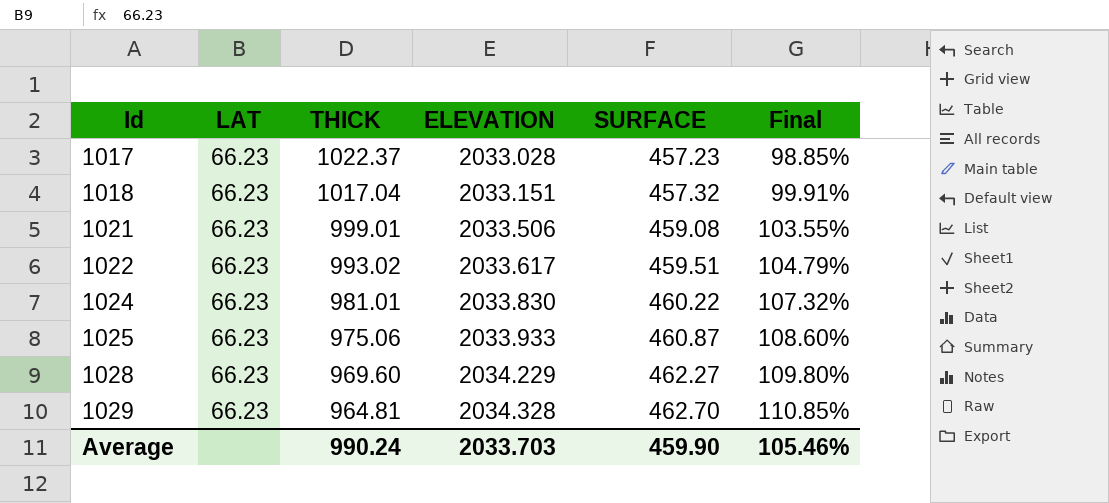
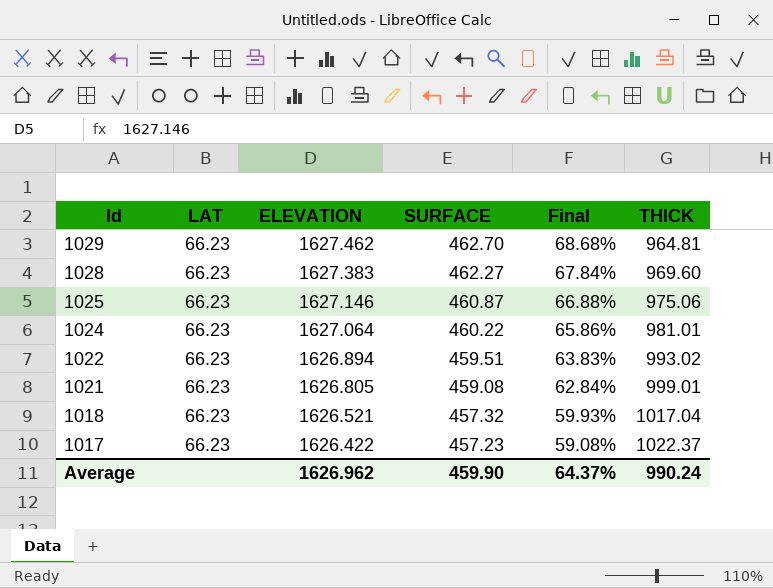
row order: Id ascending -> Id descending
column THICK | position: 3 -> 6
1029 | ELEVATION: 2034.328 -> 1627.462
1029 | Final: 110.85% -> 68.68%
1028 | ELEVATION: 2034.229 -> 1627.383
1028 | Final: 109.80% -> 67.84%
1025 | ELEVATION: 2033.933 -> 1627.146
1025 | Final: 108.60% -> 66.88%
1024 | ELEVATION: 2033.830 -> 1627.064
1024 | Final: 107.32% -> 65.86%
1022 | ELEVATION: 2033.617 -> 1626.894
1022 | Final: 104.79% -> 63.83%
1021 | ELEVATION: 2033.506 -> 1626.805
1021 | Final: 103.55% -> 62.84%
1018 | ELEVATION: 2033.151 -> 1626.521
1018 | Final: 99.91% -> 59.93%
1017 | ELEVATION: 2033.028 -> 1626.422
1017 | Final: 98.85% -> 59.08%
Average | ELEVATION: 2033.703 -> 1626.962
Average | Final: 105.46% -> 64.37%

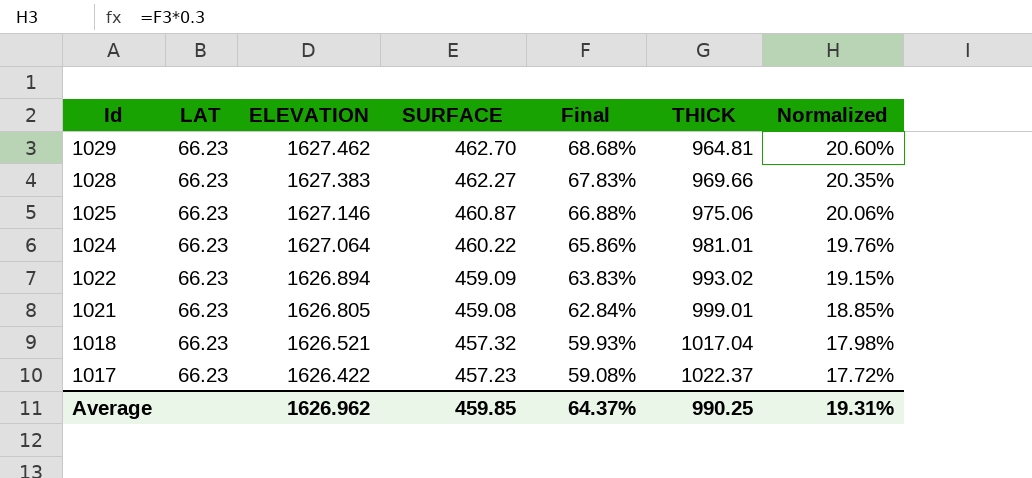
column Normalized | formula: none -> [Final] * 0.3
1028 | Final: 67.84% -> 67.83%
1028 | THICK: 969.60 -> 969.66
1022 | SURFACE: 459.51 -> 459.09
Average | SURFACE: 459.90 -> 459.85
Average | THICK: 990.24 -> 990.25

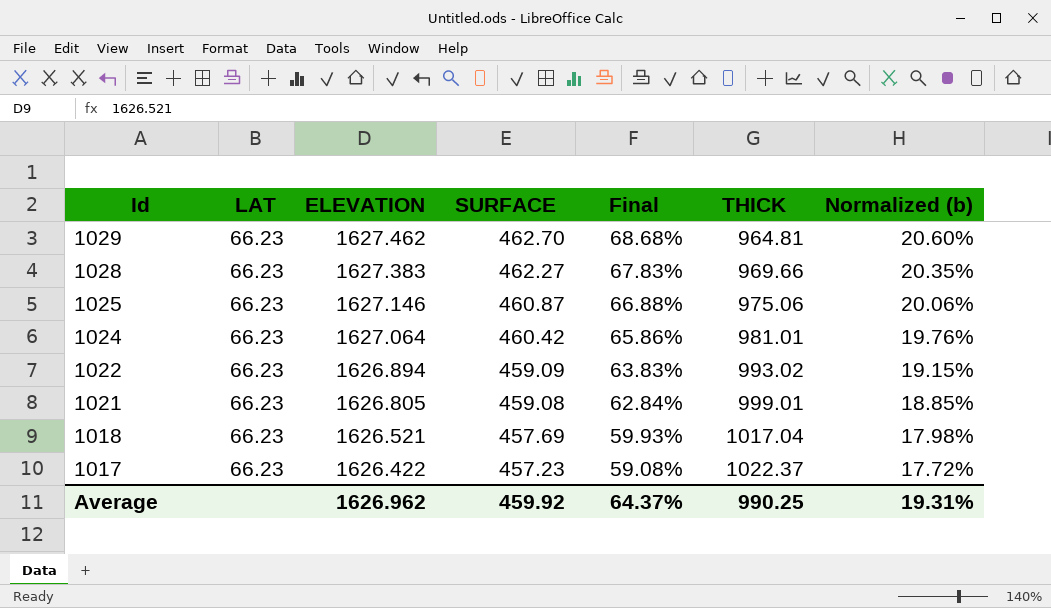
column name: Normalized -> Normalized (b)
1024 | SURFACE: 460.22 -> 460.42
1018 | SURFACE: 457.32 -> 457.69
Average | SURFACE: 459.85 -> 459.92

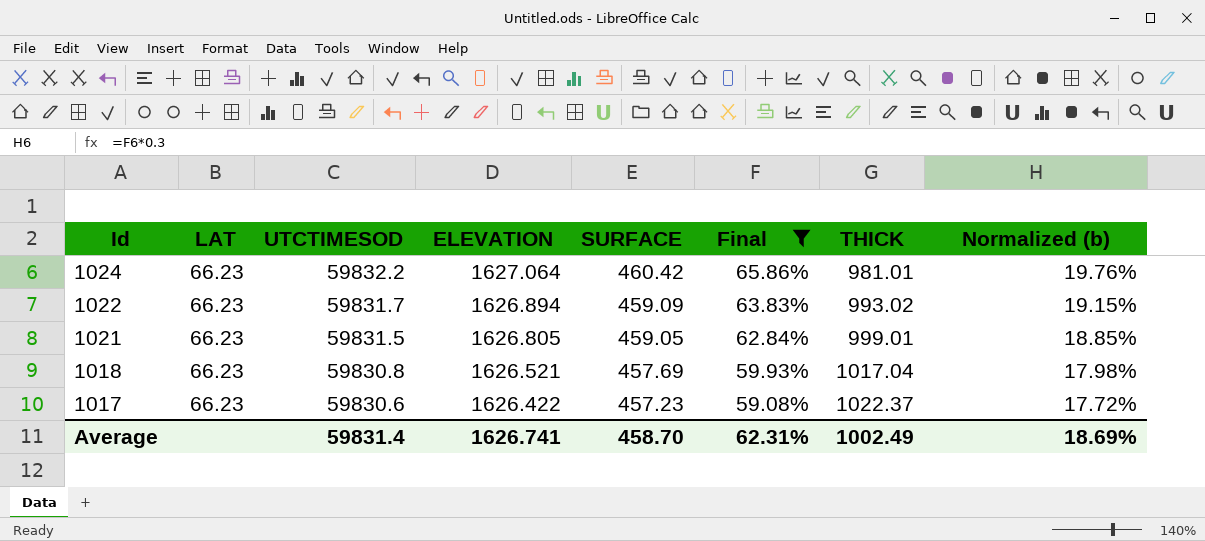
filter: none -> Final <= 65.86%
column UTCTIMESOD | position: none -> 3
1021 | SURFACE: 459.08 -> 459.05
Average | ELEVATION: 1626.962 -> 1626.741
Average | SURFACE: 459.92 -> 458.70
Average | Final: 64.37% -> 62.31%
Average | THICK: 990.25 -> 1002.49
Average | Normalized (b): 19.31% -> 18.69%

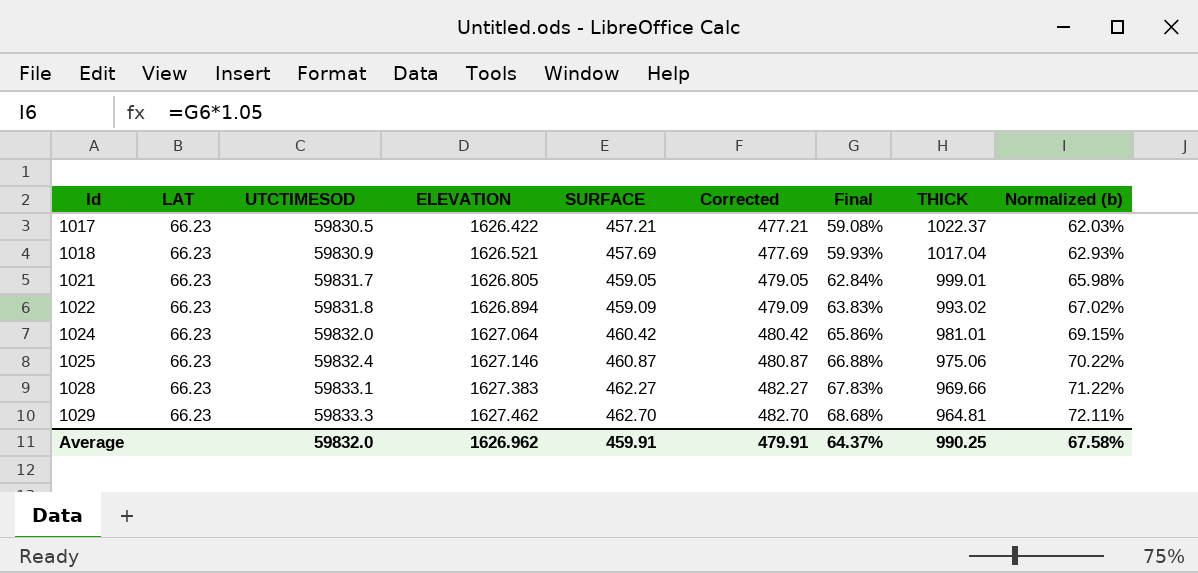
filter: Final <= 65.86% -> none
row order: Id descending -> Id ascending
column Corrected | formula: none -> [SURFACE] + 20
column Normalized (b) | formula: [Final] * 0.3 -> [Final] * 1.05
1017 | UTCTIMESOD: 59830.6 -> 59830.5
1017 | SURFACE: 457.23 -> 457.21
1018 | UTCTIMESOD: 59830.8 -> 59830.9
1021 | UTCTIMESOD: 59831.5 -> 59831.7
1022 | UTCTIMESOD: 59831.7 -> 59831.8
1024 | UTCTIMESOD: 59832.2 -> 59832.0
Average | UTCTIMESOD: 59831.4 -> 59832.0
Average | ELEVATION: 1626.741 -> 1626.962
Average | SURFACE: 458.70 -> 459.91
Average | Final: 62.31% -> 64.37%
Average | THICK: 1002.49 -> 990.25
Average | Normalized (b): 18.69% -> 67.58%

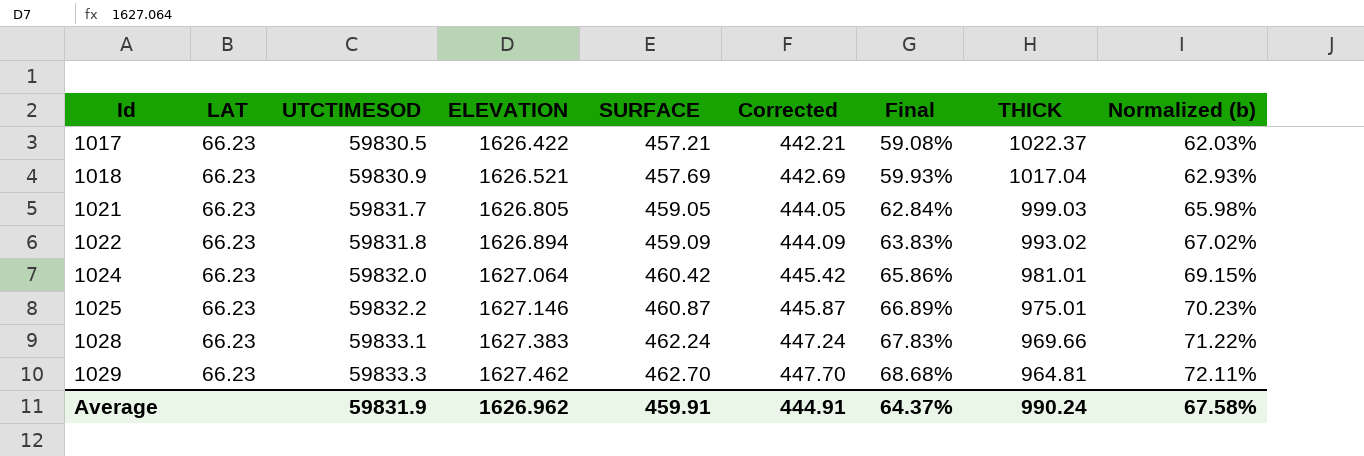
column Corrected | formula: [SURFACE] + 20 -> [SURFACE] - 15
1021 | THICK: 999.01 -> 999.03
1025 | UTCTIMESOD: 59832.4 -> 59832.2
1025 | Final: 66.88% -> 66.89%
1025 | THICK: 975.06 -> 975.01
1025 | Normalized (b): 70.22% -> 70.23%
1028 | SURFACE: 462.27 -> 462.24
Average | UTCTIMESOD: 59832.0 -> 59831.9
Average | Corrected: 479.91 -> 444.91
Average | THICK: 990.25 -> 990.24

